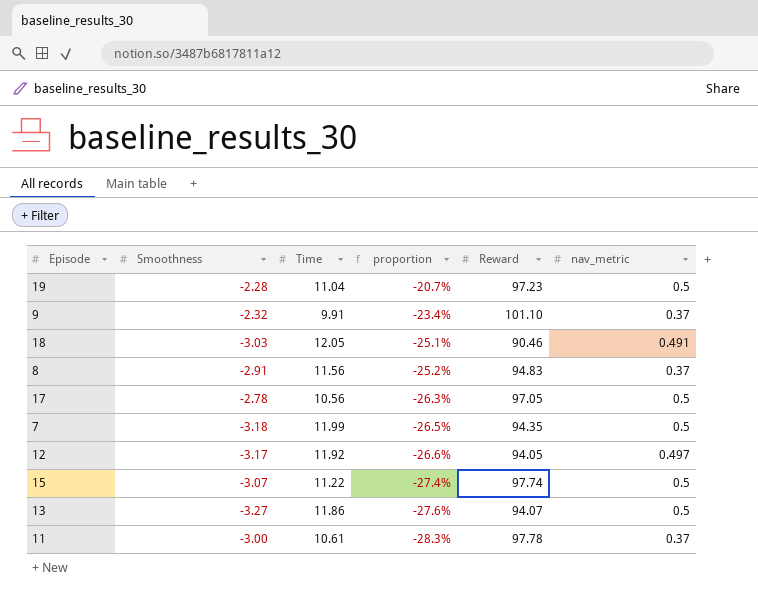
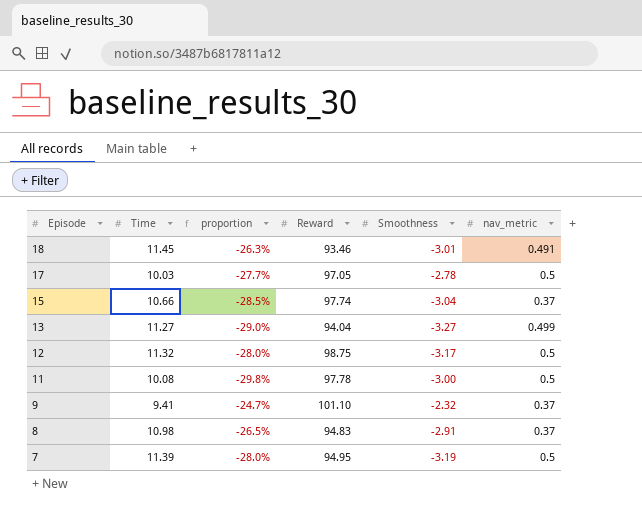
row order: proportion descending -> Episode descending
column Smoothness | position: 2 -> 5
row 19: -2.28 | 11.04 | -20.7% | 97.23 | 0.5 -> none
18 | Time: 12.05 -> 11.45
18 | proportion: -25.1% -> -26.3%
18 | Reward: 90.46 -> 93.46
18 | Smoothness: -3.03 -> -3.01
17 | Time: 10.56 -> 10.03
17 | proportion: -26.3% -> -27.7%
15 | Time: 11.22 -> 10.66
15 | proportion: -27.4% -> -28.5%
15 | Smoothness: -3.07 -> -3.04
15 | nav_metric: 0.5 -> 0.37
13 | Time: 11.86 -> 11.27
13 | proportion: -27.6% -> -29.0%
13 | Reward: 94.07 -> 94.04
13 | nav_metric: 0.5 -> 0.499
12 | Time: 11.92 -> 11.32
12 | proportion: -26.6% -> -28.0%
12 | Reward: 94.05 -> 98.75
12 | nav_metric: 0.497 -> 0.5
11 | Time: 10.61 -> 10.08
11 | proportion: -28.3% -> -29.8%
11 | nav_metric: 0.37 -> 0.5
9 | Time: 9.91 -> 9.41
9 | proportion: -23.4% -> -24.7%
8 | Time: 11.56 -> 10.98
8 | proportion: -25.2% -> -26.5%
7 | Time: 11.99 -> 11.39
7 | proportion: -26.5% -> -28.0%
7 | Reward: 94.35 -> 94.95
7 | Smoothness: -3.18 -> -3.19

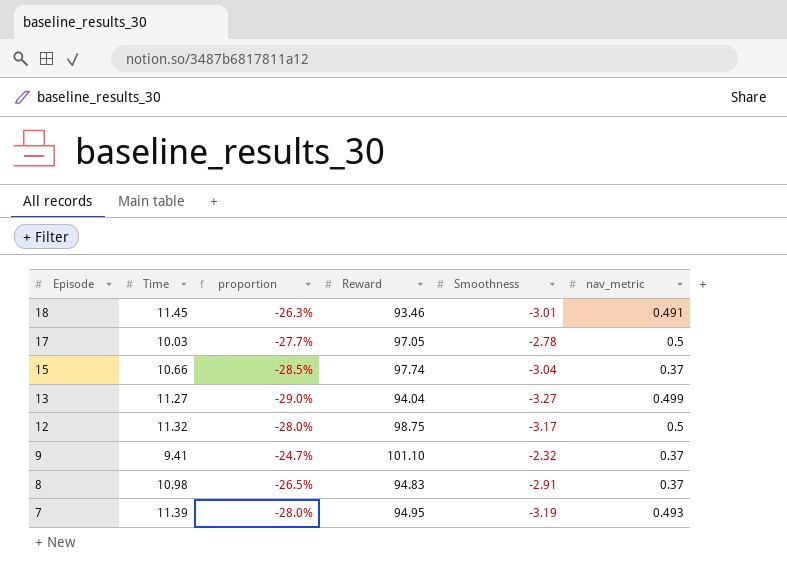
row 11: 10.08 | -29.8% | 97.78 | -3.00 | 0.5 -> none
7 | nav_metric: 0.5 -> 0.493

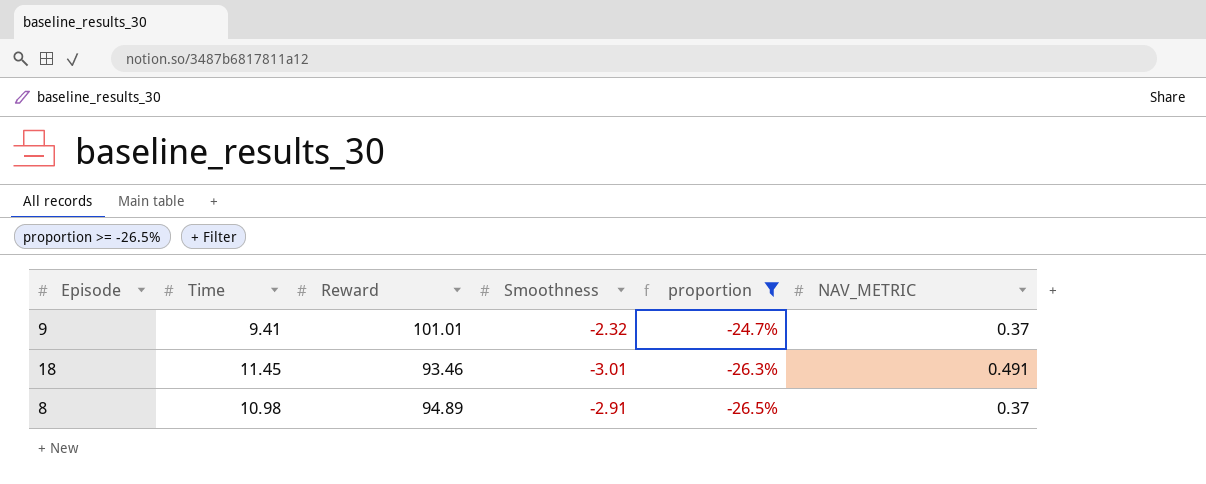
filter: none -> proportion >= -26.5%
row order: Episode descending -> proportion descending
column proportion | position: 3 -> 5
column name: nav_metric -> NAV_METRIC
9 | Reward: 101.10 -> 101.01
8 | Reward: 94.83 -> 94.89

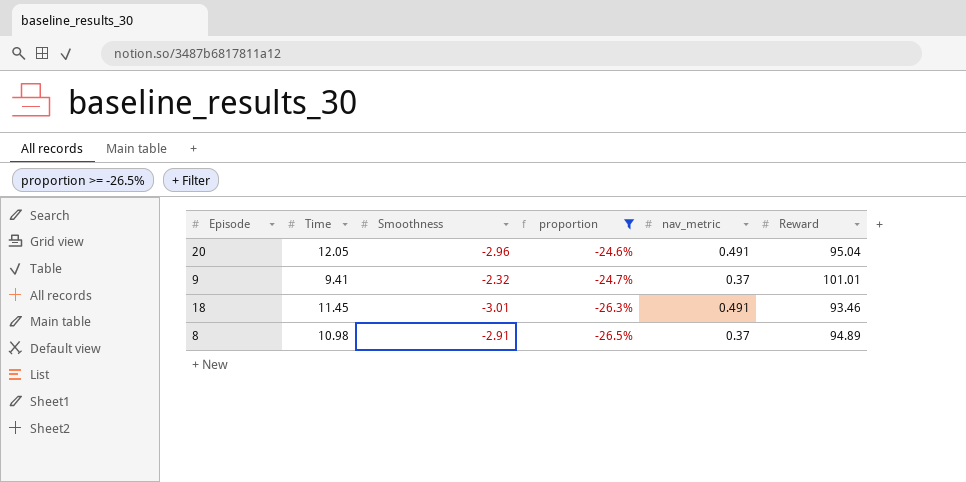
column name: NAV_METRIC -> nav_metric
column Reward | position: 3 -> 6
row 20: none -> 12.05 | -2.96 | -24.6% | 0.491 | 95.04

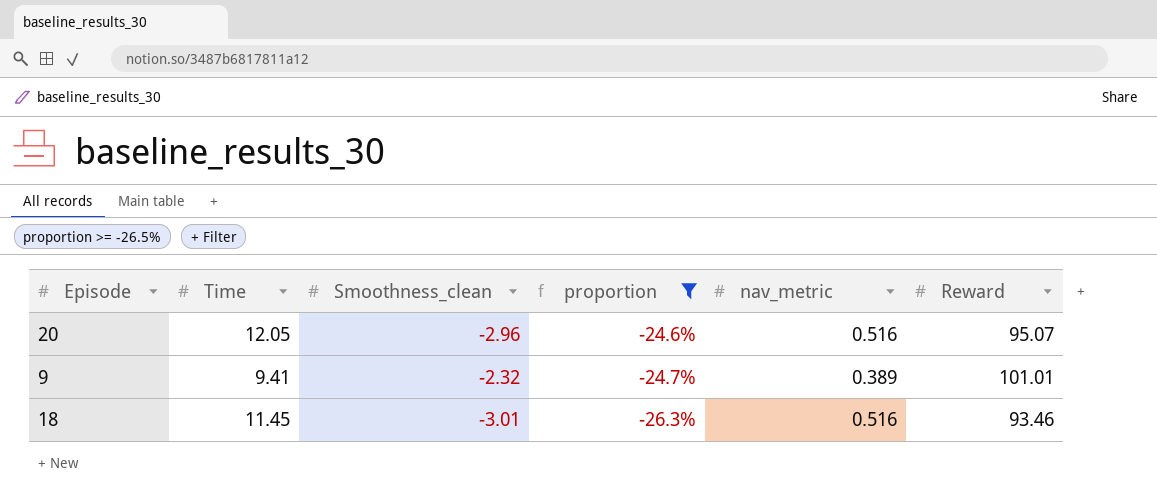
column name: Smoothness -> Smoothness_clean
row 8: 10.98 | -2.91 | -26.5% | 0.37 | 94.89 -> none
20 | nav_metric: 0.491 -> 0.516
20 | Reward: 95.04 -> 95.07
9 | nav_metric: 0.37 -> 0.389
18 | nav_metric: 0.491 -> 0.516

